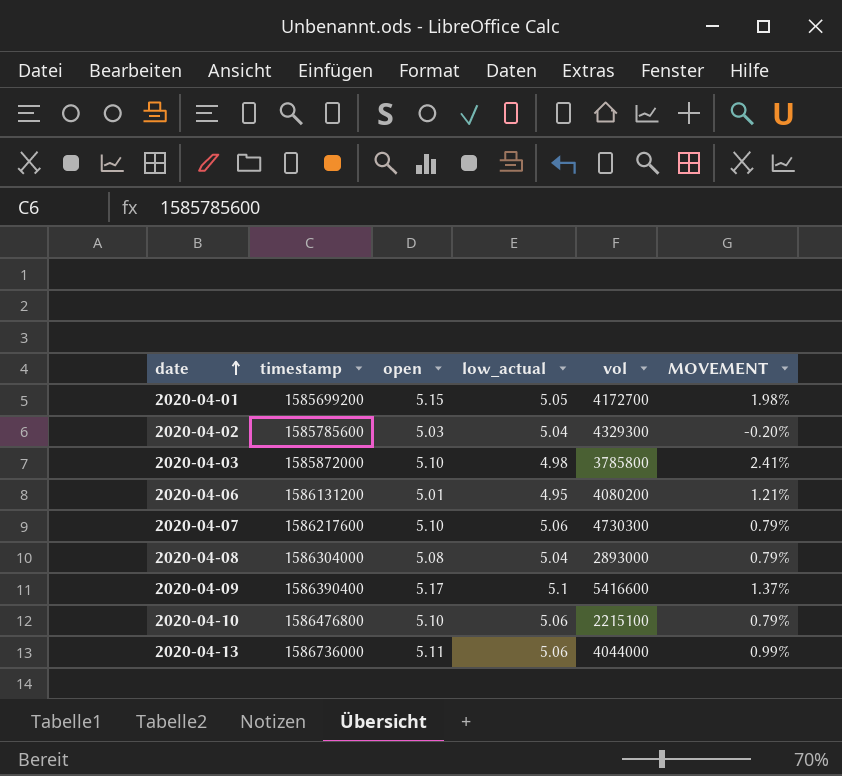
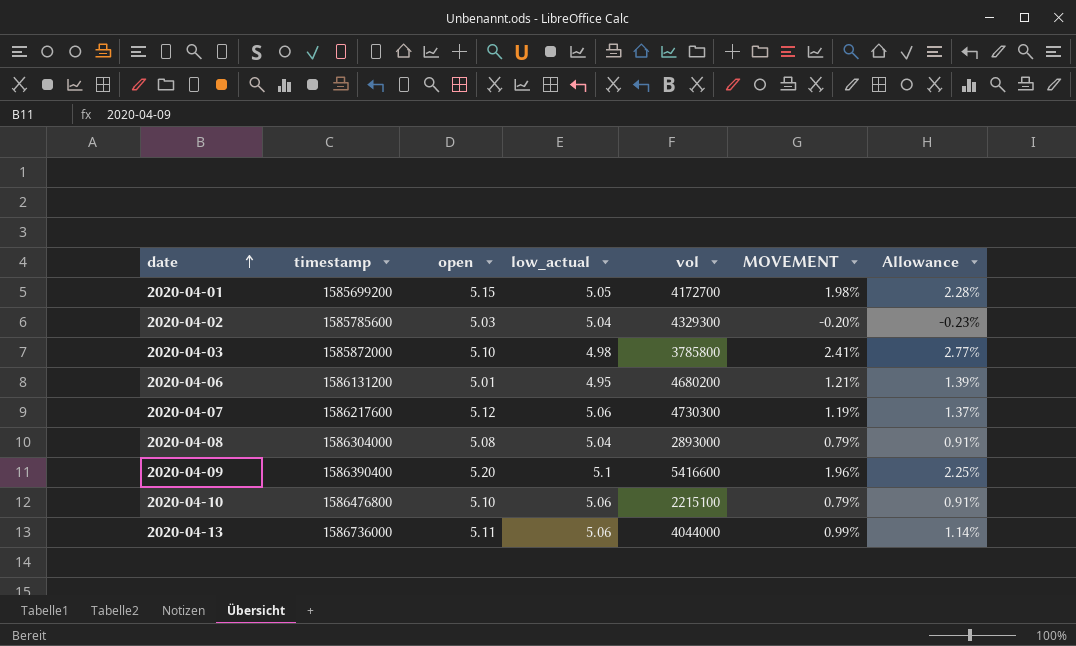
column Allowance | formula: none -> [MOVEMENT] * 1.15
2020-04-06 | vol: 4080200 -> 4680200
2020-04-07 | open: 5.10 -> 5.12
2020-04-07 | MOVEMENT: 0.79% -> 1.19%
2020-04-09 | open: 5.17 -> 5.20
2020-04-09 | MOVEMENT: 1.37% -> 1.96%

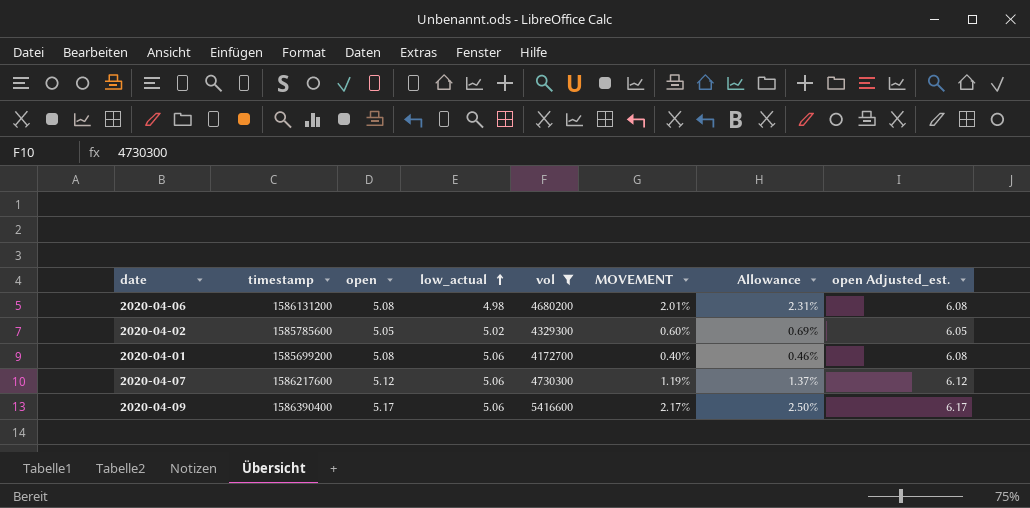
filter: none -> vol >= 4172700
row order: date ascending -> low_actual ascending
column open Adjusted_est. | formula: none -> [open] + 1
2020-04-06 | open: 5.01 -> 5.08
2020-04-06 | low_actual: 4.95 -> 4.98
2020-04-06 | MOVEMENT: 1.21% -> 2.01%
2020-04-06 | Allowance: 1.39% -> 2.31%
2020-04-02 | open: 5.03 -> 5.05
2020-04-02 | low_actual: 5.04 -> 5.02
2020-04-02 | MOVEMENT: -0.20% -> 0.60%
2020-04-02 | Allowance: -0.23% -> 0.69%
2020-04-01 | open: 5.15 -> 5.08
2020-04-01 | low_actual: 5.05 -> 5.06
2020-04-01 | MOVEMENT: 1.98% -> 0.40%
2020-04-01 | Allowance: 2.28% -> 0.46%
2020-04-09 | open: 5.20 -> 5.17
2020-04-09 | low_actual: 5.1 -> 5.06
2020-04-09 | MOVEMENT: 1.96% -> 2.17%
2020-04-09 | Allowance: 2.25% -> 2.50%

